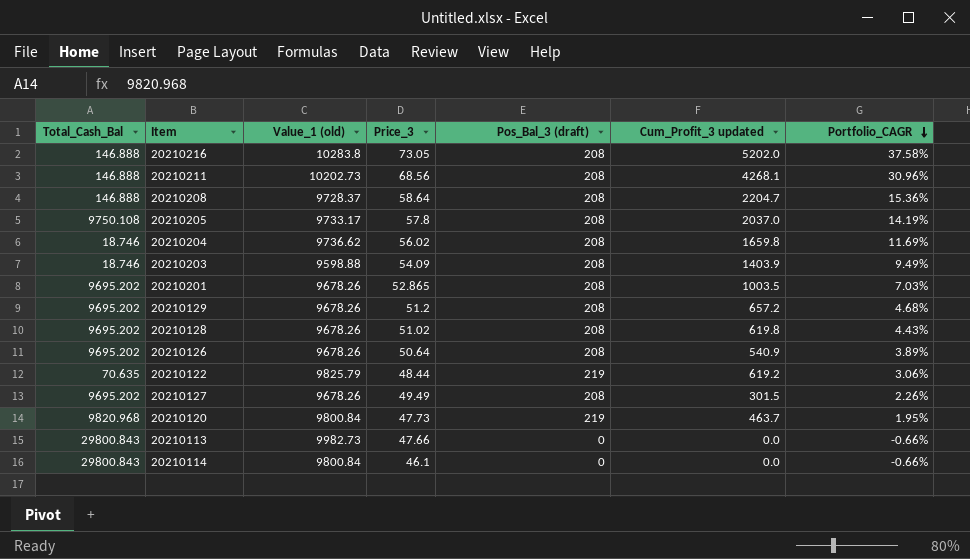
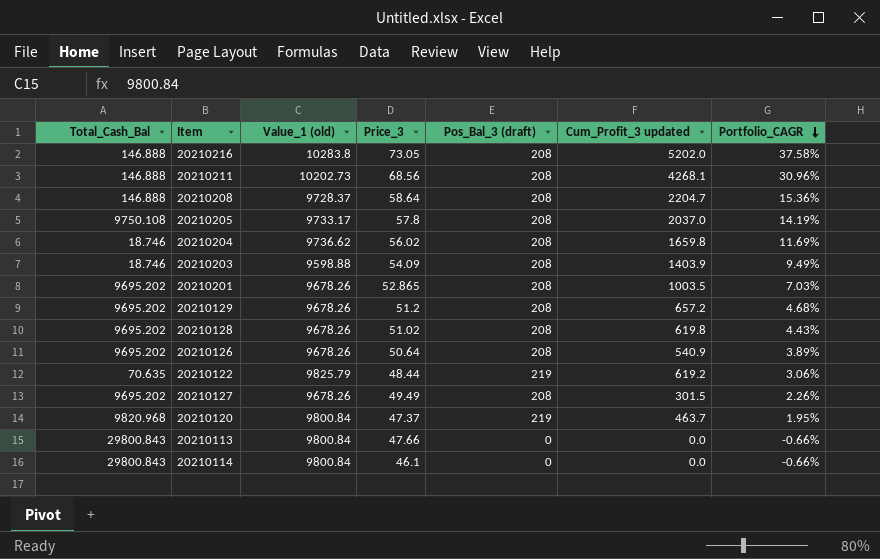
20210120 | Price_3: 47.73 -> 47.37
20210113 | Value_1 (old): 9982.73 -> 9800.84

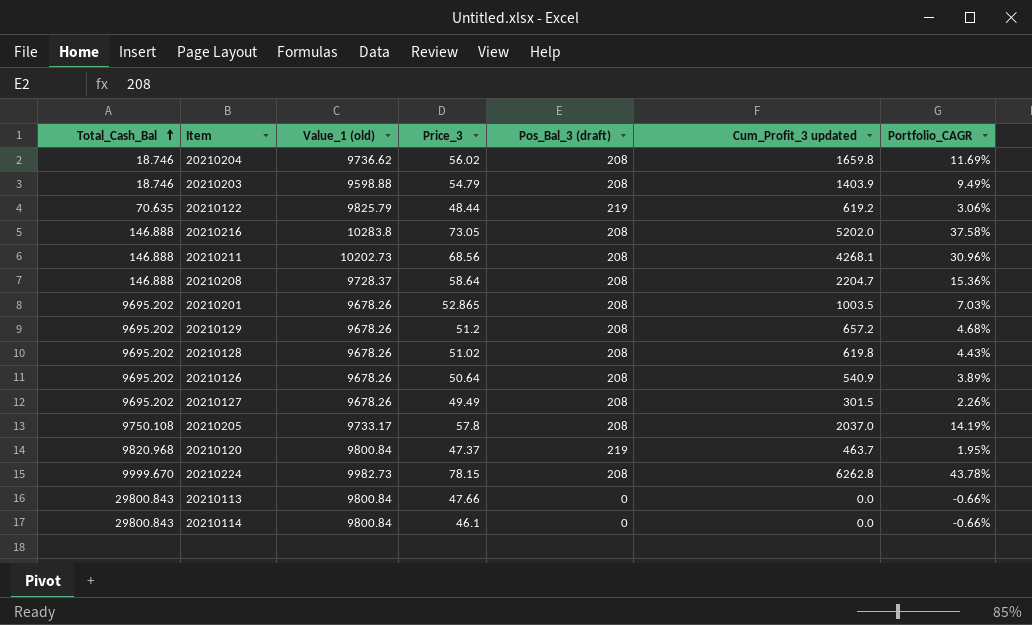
row order: Portfolio_CAGR descending -> Total_Cash_Bal ascending
20210203 | Price_3: 54.09 -> 54.79
row 20210224: none -> 9999.670 | 9982.73 | 78.15 | 208 | 6262.8 | 43.78%

